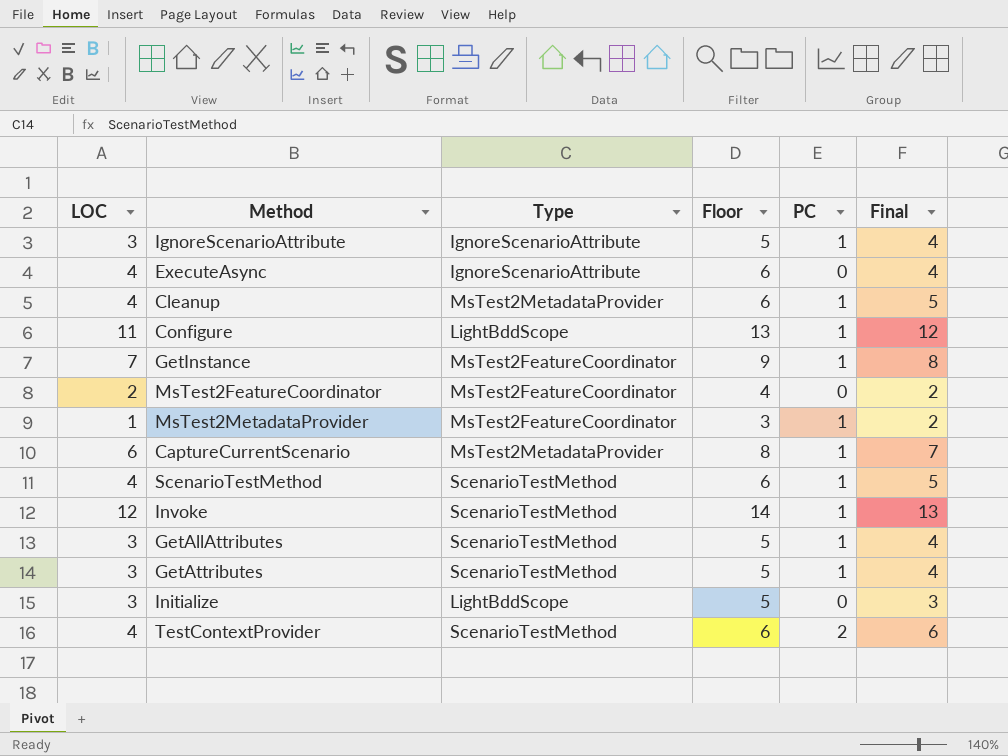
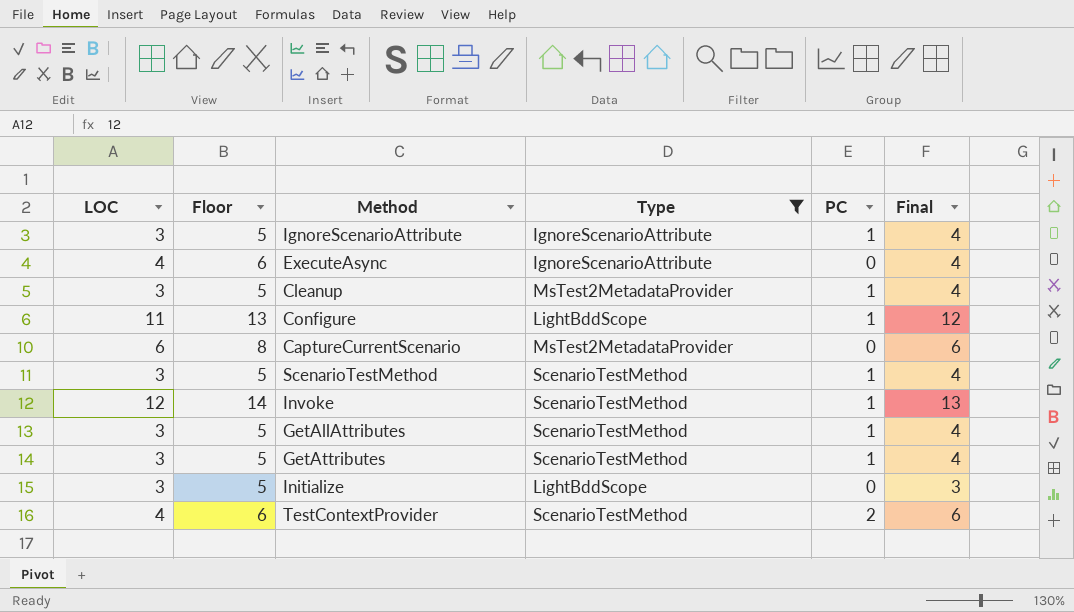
filter: none -> Type != MsTest2FeatureCoordinator
column Floor | position: 4 -> 2
Cleanup | LOC: 4 -> 3
Cleanup | Floor: 6 -> 5
Cleanup | Final: 5 -> 4
CaptureCurrentScenario | PC: 1 -> 0
CaptureCurrentScenario | Final: 7 -> 6
ScenarioTestMethod | LOC: 4 -> 3
ScenarioTestMethod | Floor: 6 -> 5
ScenarioTestMethod | Final: 5 -> 4

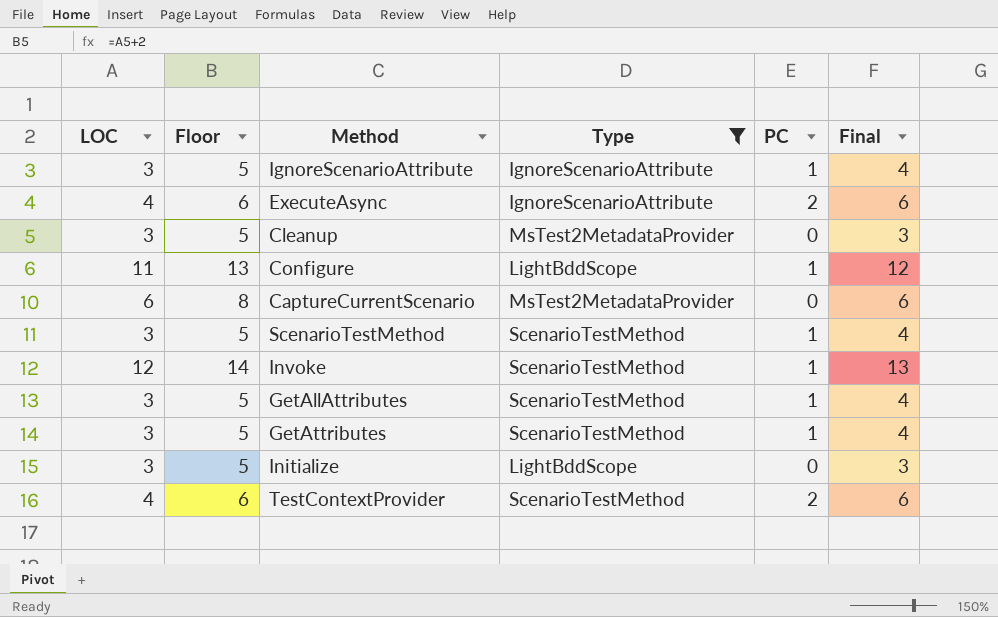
ExecuteAsync | PC: 0 -> 2
ExecuteAsync | Final: 4 -> 6
Cleanup | PC: 1 -> 0
Cleanup | Final: 4 -> 3

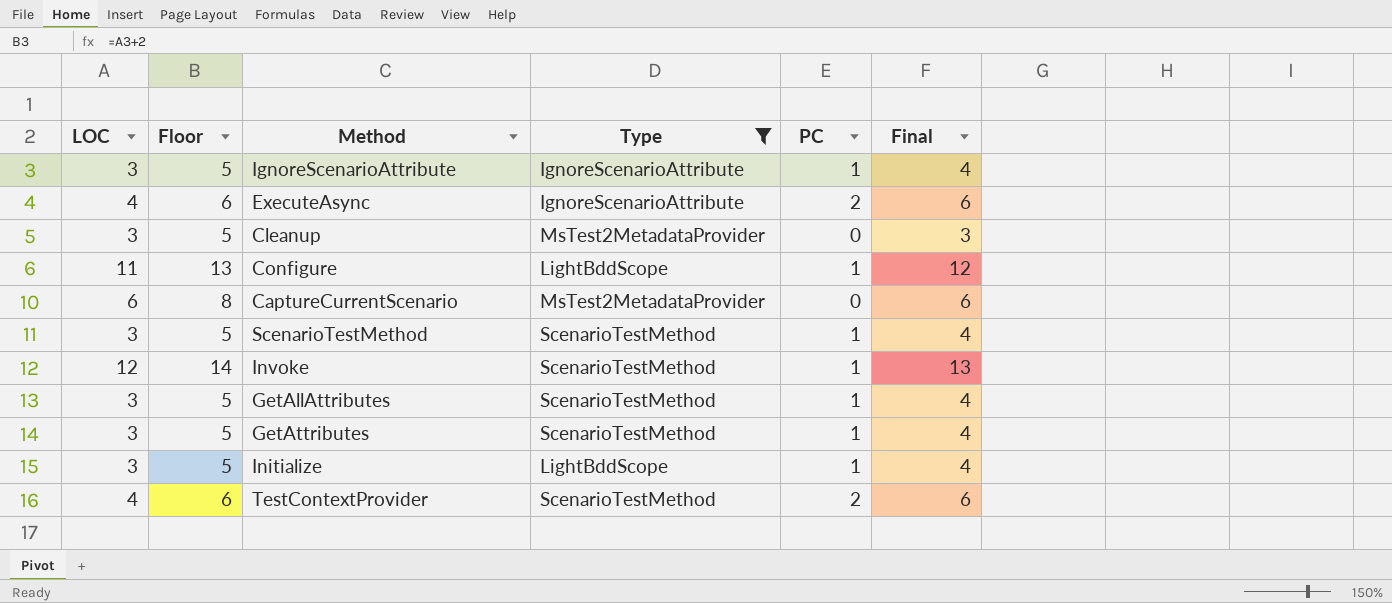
Initialize | PC: 0 -> 1
Initialize | Final: 3 -> 4

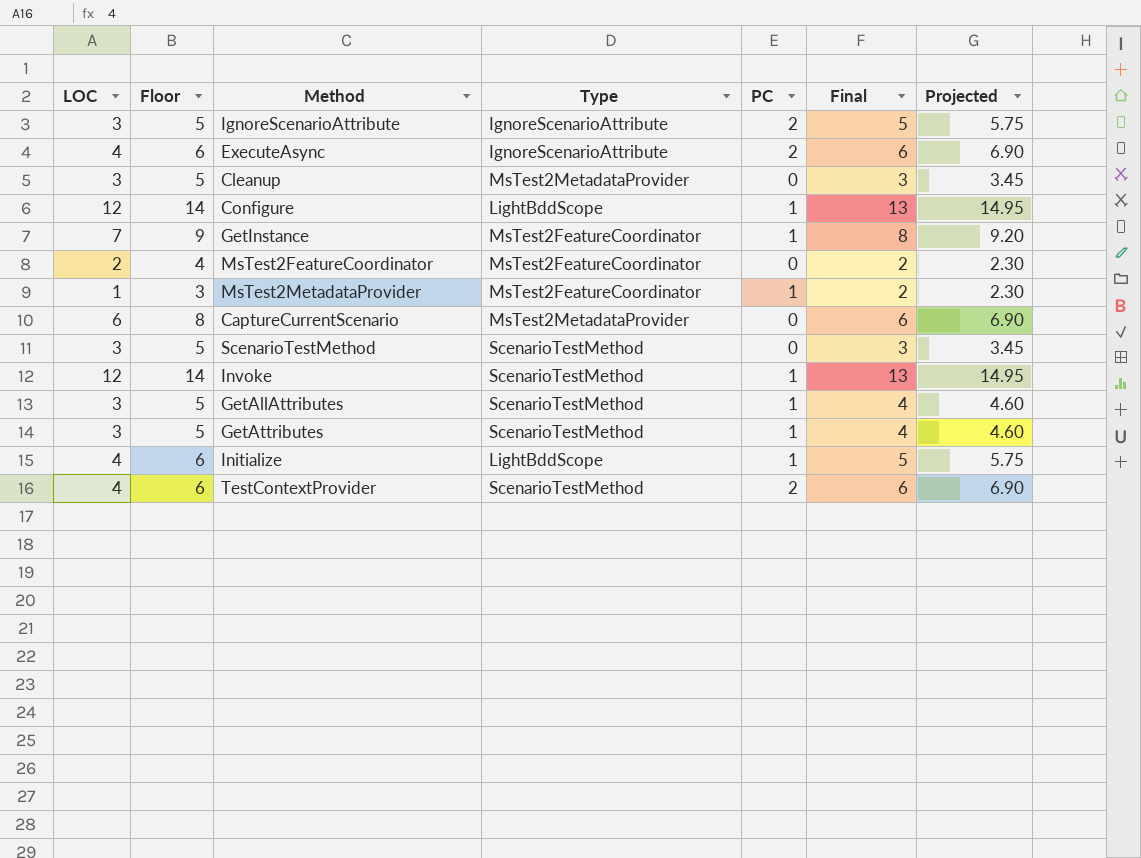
filter: Type != MsTest2FeatureCoordinator -> none
column Projected | formula: none -> [Final] * 1.15
IgnoreScenarioAttribute | PC: 1 -> 2
IgnoreScenarioAttribute | Final: 4 -> 5
Configure | LOC: 11 -> 12
Configure | Floor: 13 -> 14
Configure | Final: 12 -> 13
ScenarioTestMethod | PC: 1 -> 0
ScenarioTestMethod | Final: 4 -> 3
Initialize | LOC: 3 -> 4
Initialize | Floor: 5 -> 6
Initialize | Final: 4 -> 5

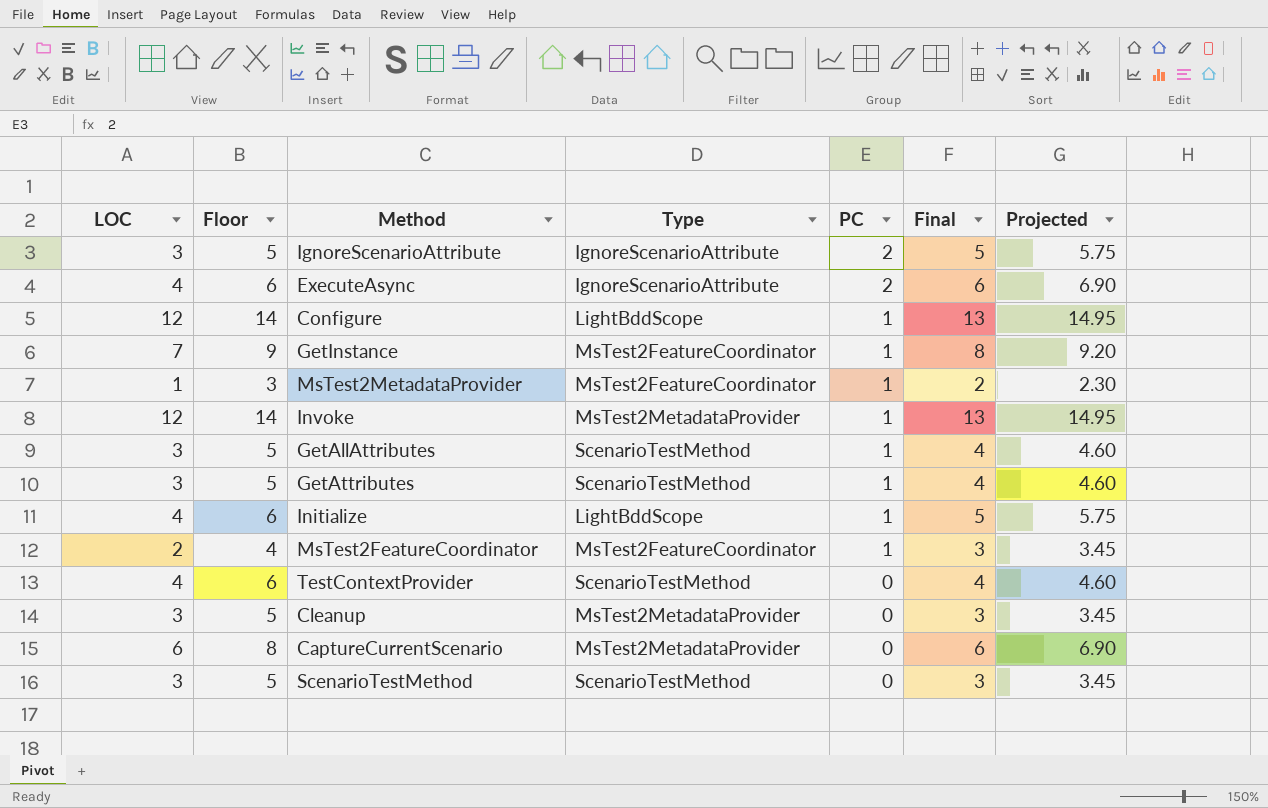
row order: none -> PC descending
Invoke | Type: ScenarioTestMethod -> MsTest2MetadataProvider
MsTest2FeatureCoordinator | PC: 0 -> 1
MsTest2FeatureCoordinator | Final: 2 -> 3
MsTest2FeatureCoordinator | Projected: 2.30 -> 3.45
TestContextProvider | PC: 2 -> 0
TestContextProvider | Final: 6 -> 4
TestContextProvider | Projected: 6.90 -> 4.60

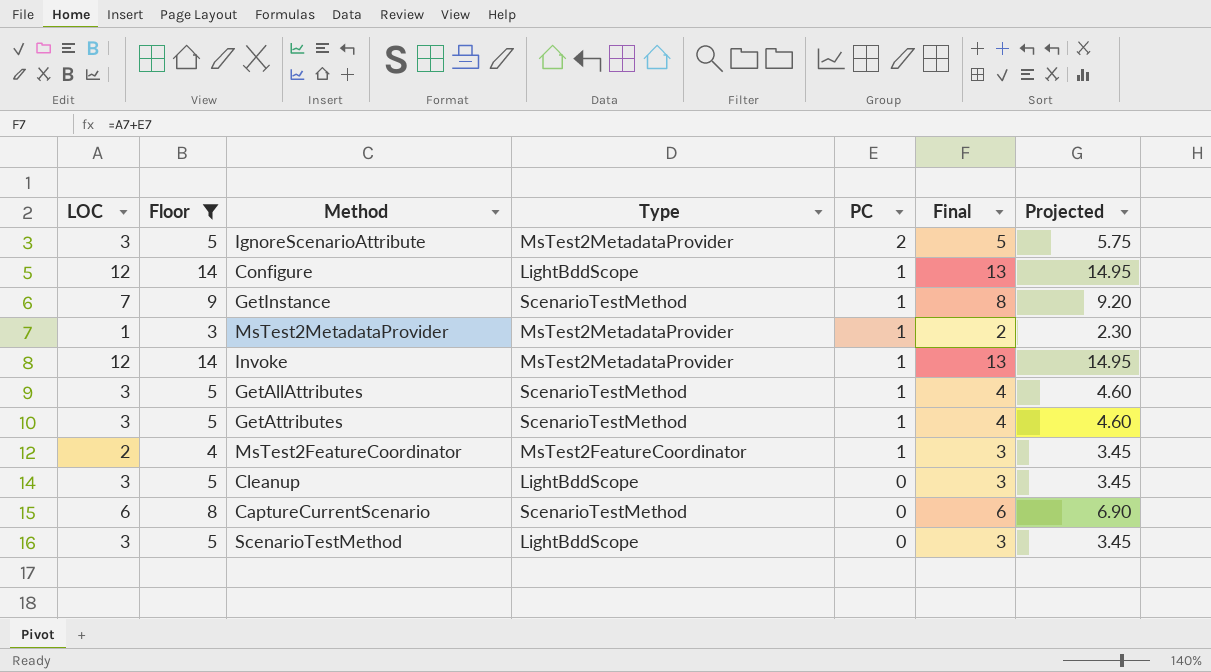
filter: none -> Floor != 6
IgnoreScenarioAttribute | Type: IgnoreScenarioAttribute -> MsTest2MetadataProvider
GetInstance | Type: MsTest2FeatureCoordinator -> ScenarioTestMethod
MsTest2MetadataProvider | Type: MsTest2FeatureCoordinator -> MsTest2MetadataProvider
Cleanup | Type: MsTest2MetadataProvider -> LightBddScope
CaptureCurrentScenario | Type: MsTest2MetadataProvider -> ScenarioTestMethod
ScenarioTestMethod | Type: ScenarioTestMethod -> LightBddScope

